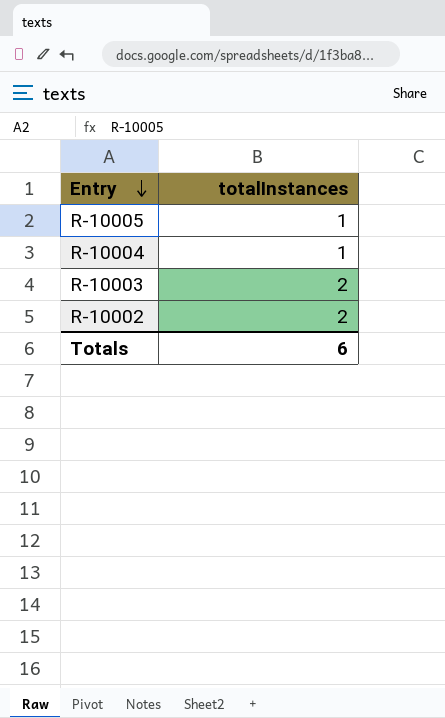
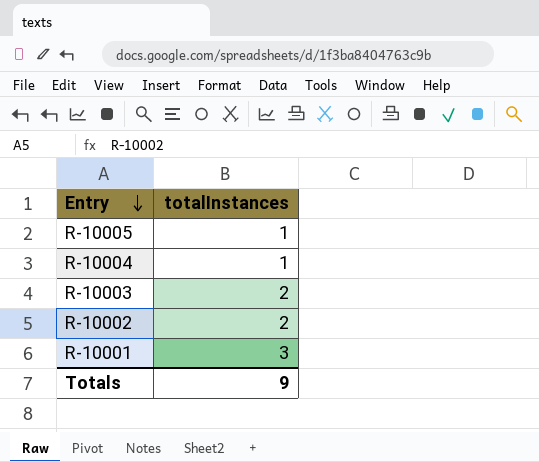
row R-10001: none -> 3
Totals | totalInstances: 6 -> 9

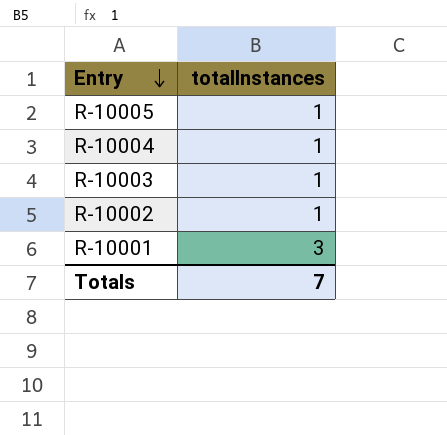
R-10003 | totalInstances: 2 -> 1
R-10002 | totalInstances: 2 -> 1
Totals | totalInstances: 9 -> 7

